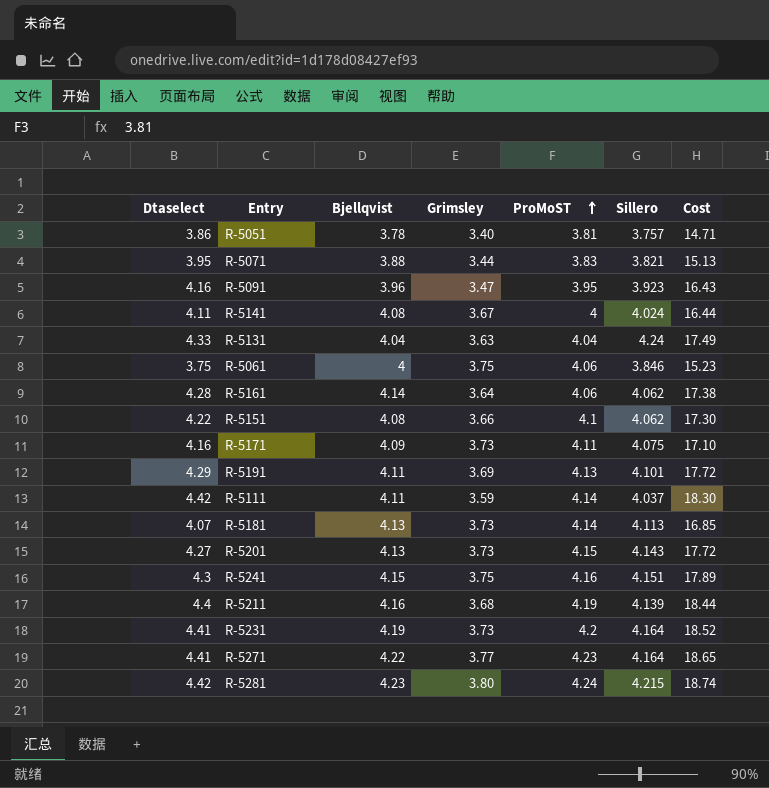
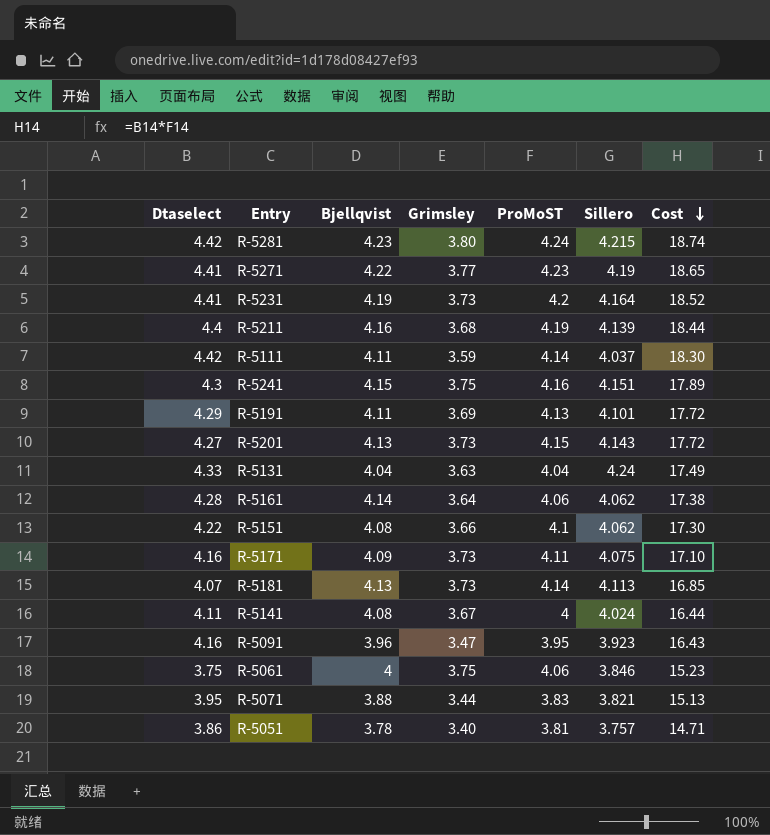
row order: ProMoST ascending -> Cost descending
R-5271 | Sillero: 4.164 -> 4.19

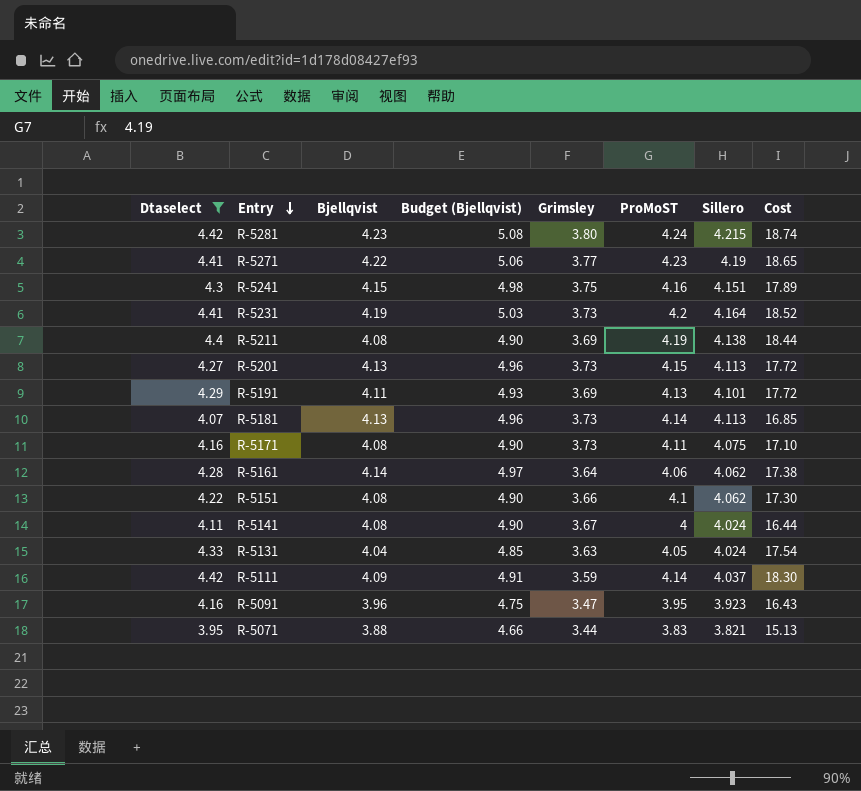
filter: none -> Dtaselect >= 3.95
row order: Cost descending -> Entry descending
column Budget (Bjellqvist) | formula: none -> [Bjellqvist] * 1.2
R-5211 | Bjellqvist: 4.16 -> 4.08
R-5211 | Grimsley: 3.68 -> 3.69
R-5211 | Sillero: 4.139 -> 4.138
R-5201 | Sillero: 4.143 -> 4.113
R-5171 | Bjellqvist: 4.09 -> 4.08
R-5131 | ProMoST: 4.04 -> 4.05
R-5131 | Sillero: 4.24 -> 4.024
R-5131 | Cost: 17.49 -> 17.54
R-5111 | Bjellqvist: 4.11 -> 4.09

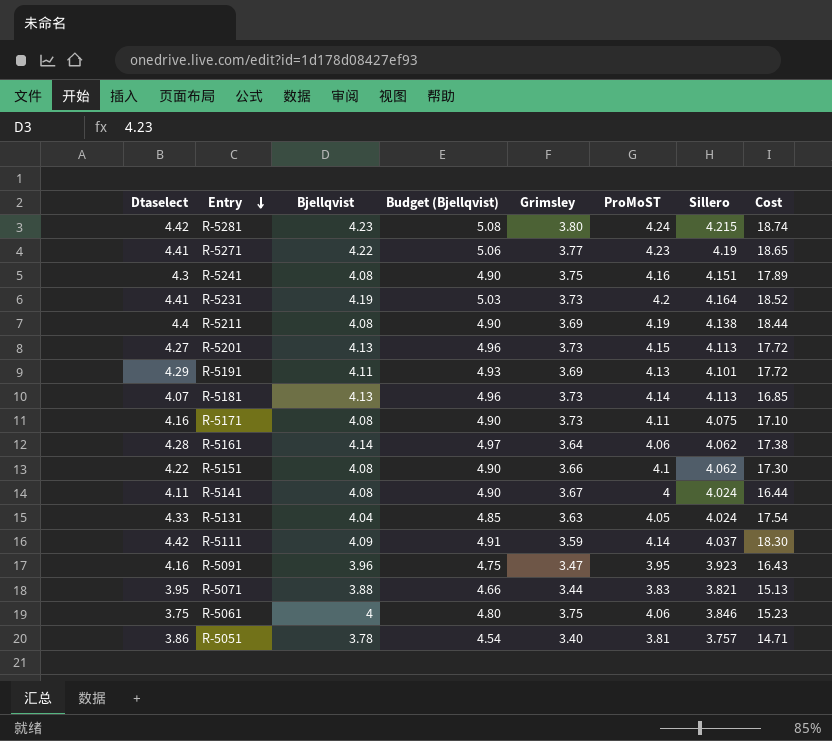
filter: Dtaselect >= 3.95 -> none
R-5241 | Bjellqvist: 4.15 -> 4.08
R-5241 | Budget (Bjellqvist): 4.98 -> 4.90

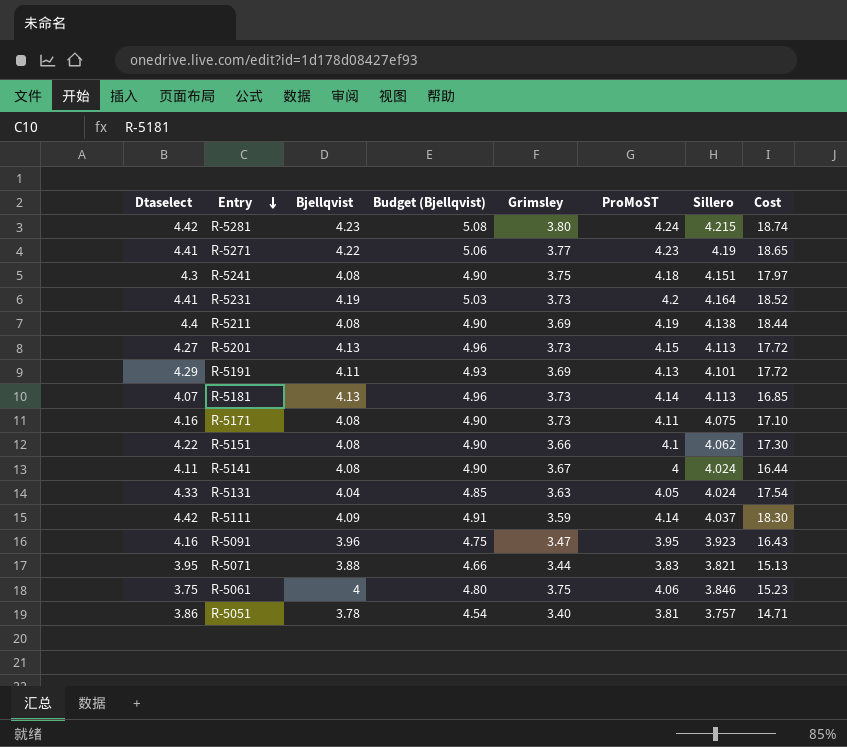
row R-5161: 4.28 | 4.14 | 4.97 | 3.64 | 4.06 | 4.062 | 17.38 -> none
R-5241 | ProMoST: 4.16 -> 4.18
R-5241 | Cost: 17.89 -> 17.97

